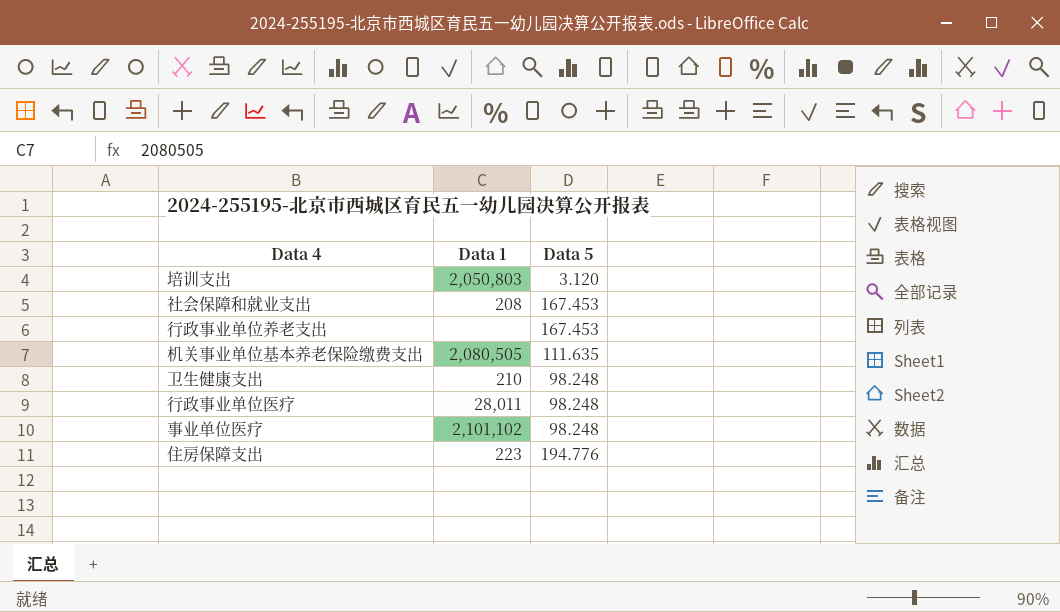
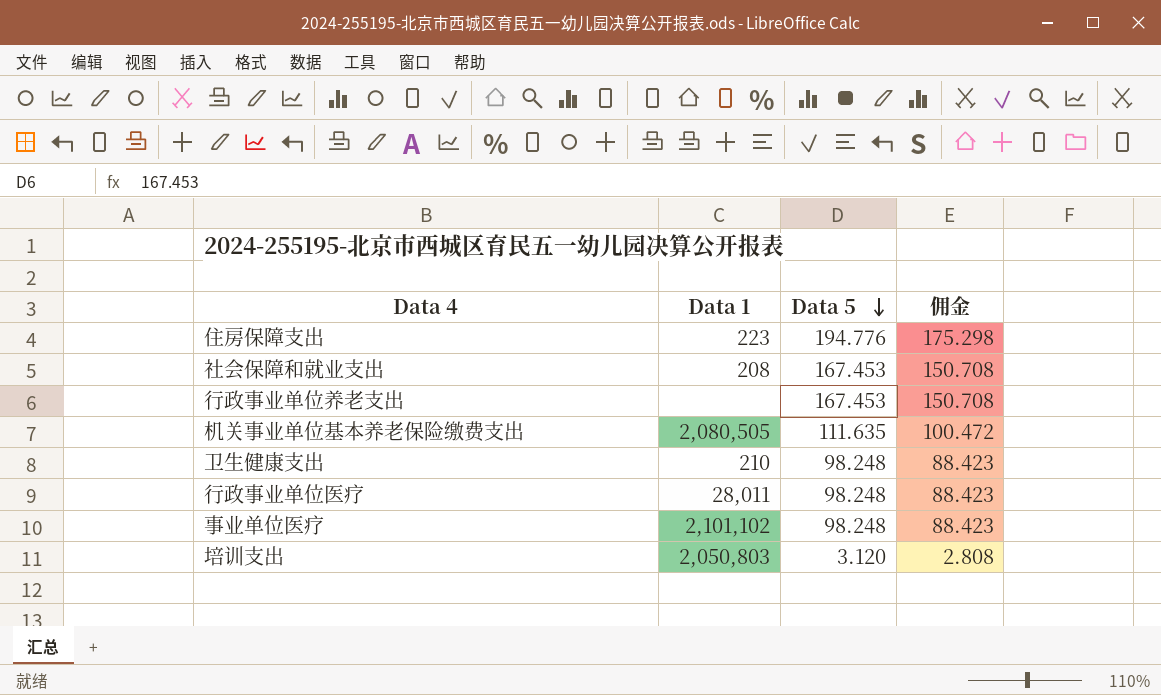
row order: none -> Data 5 descending
column 佣金 | formula: none -> [Data 5] * 0.9

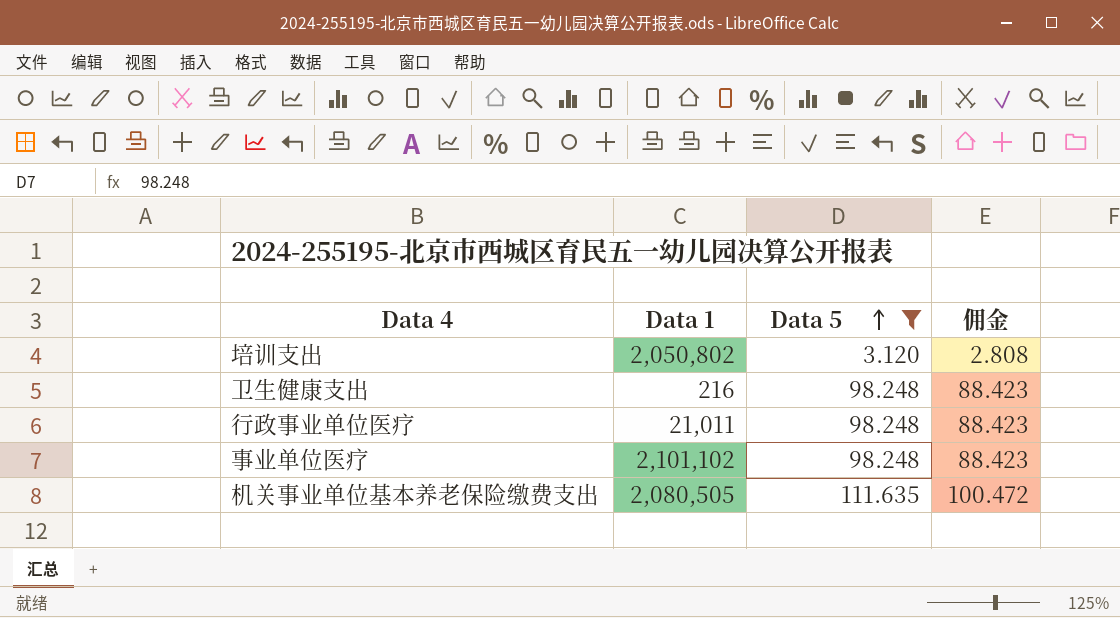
filter: none -> Data 5 <= 111.635
row order: Data 5 descending -> Data 5 ascending
培训支出 | Data 1: 2,050,803 -> 2,050,802
卫生健康支出 | Data 1: 210 -> 216
行政事业单位医疗 | Data 1: 28,011 -> 21,011

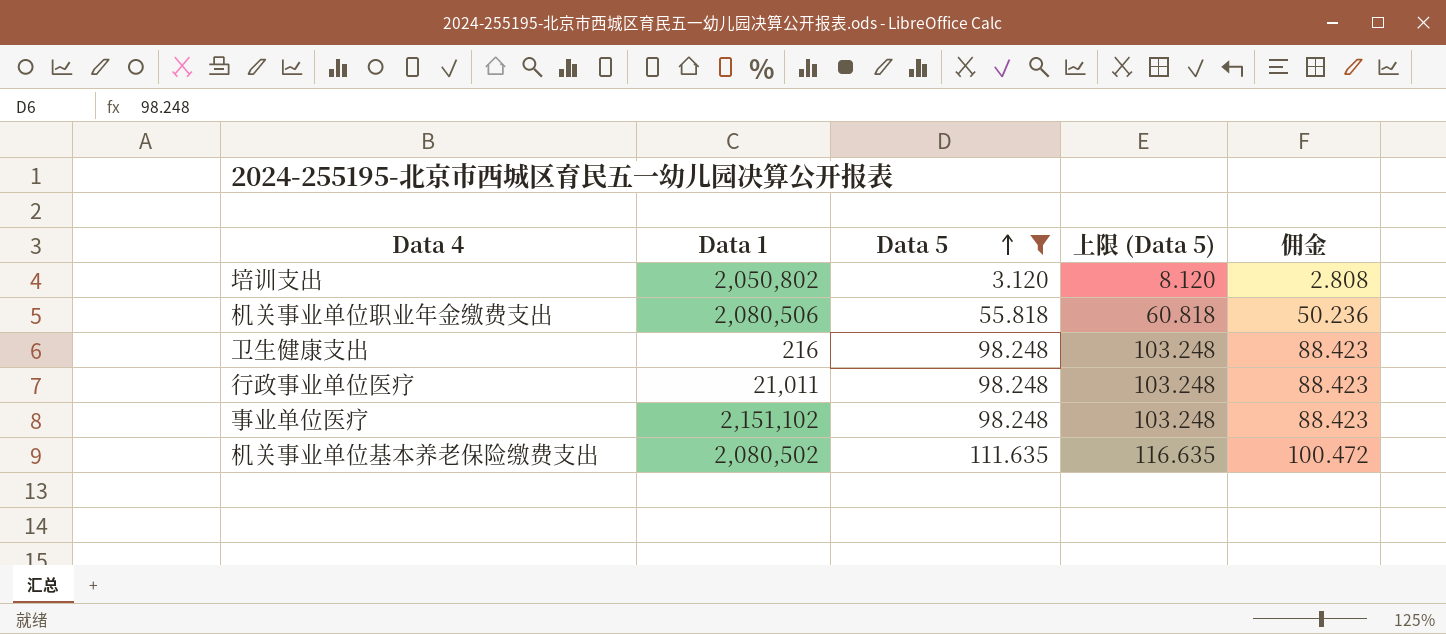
column 上限 (Data 5) | formula: none -> [Data 5] + 5
row 机关事业单位职业年金缴费支出: none -> 2,080,506 | 55.818 | 60.818 | 50.236
事业单位医疗 | Data 1: 2,101,102 -> 2,151,102
机关事业单位基本养老保险缴费支出 | Data 1: 2,080,505 -> 2,080,502

